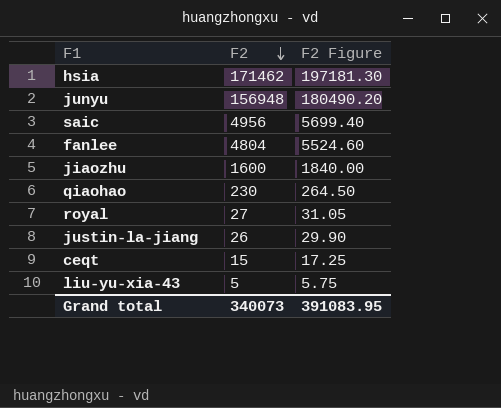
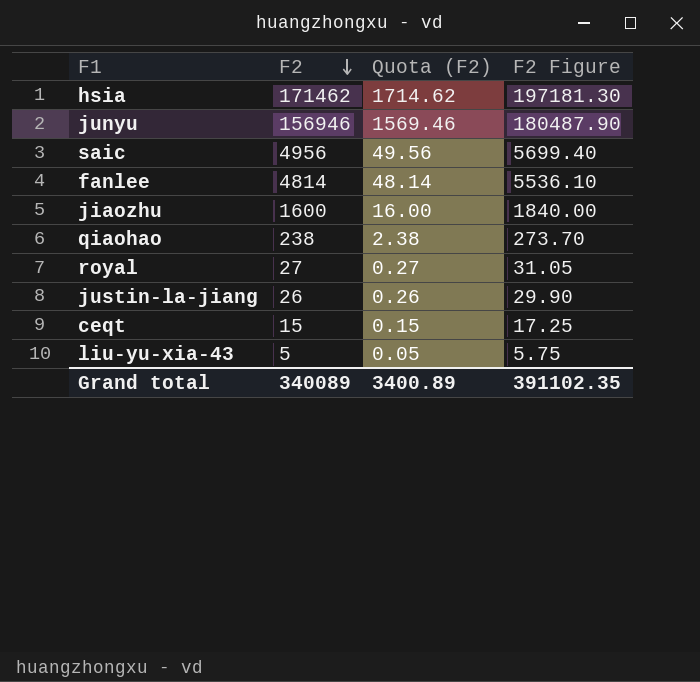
column Quota (F2) | formula: none -> [F2] * 0.01
junyu | F2: 156948 -> 156946
junyu | F2 Figure: 180490.20 -> 180487.90
fanlee | F2: 4804 -> 4814
fanlee | F2 Figure: 5524.60 -> 5536.10
qiaohao | F2: 230 -> 238
qiaohao | F2 Figure: 264.50 -> 273.70
Grand total | F2: 340073 -> 340089
Grand total | F2 Figure: 391083.95 -> 391102.35

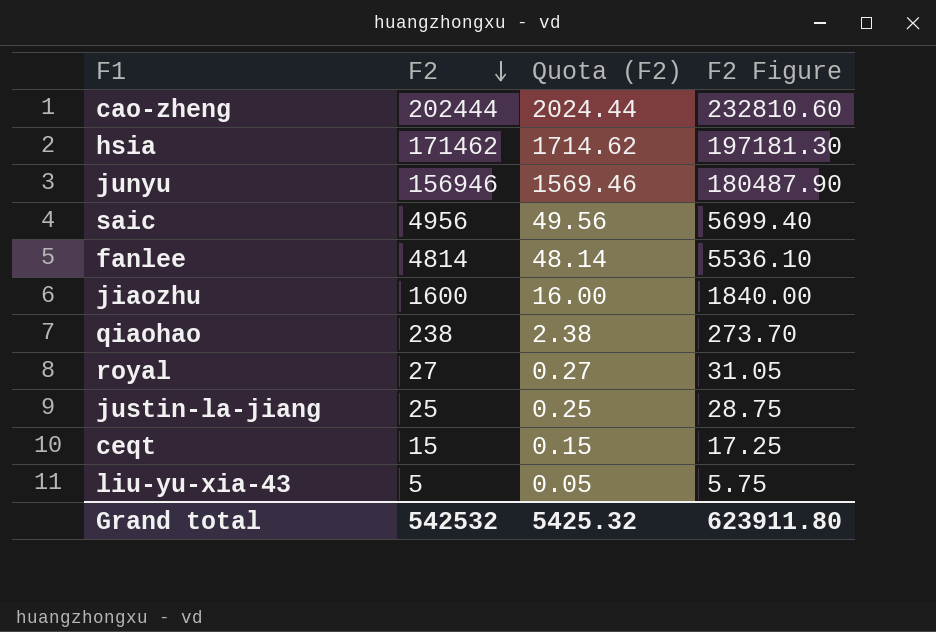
row cao-zheng: none -> 202444 | 2024.44 | 232810.60
justin-la-jiang | F2: 26 -> 25
justin-la-jiang | Quota (F2): 0.26 -> 0.25
justin-la-jiang | F2 Figure: 29.90 -> 28.75
Grand total | F2: 340089 -> 542532
Grand total | Quota (F2): 3400.89 -> 5425.32
Grand total | F2 Figure: 391102.35 -> 623911.80

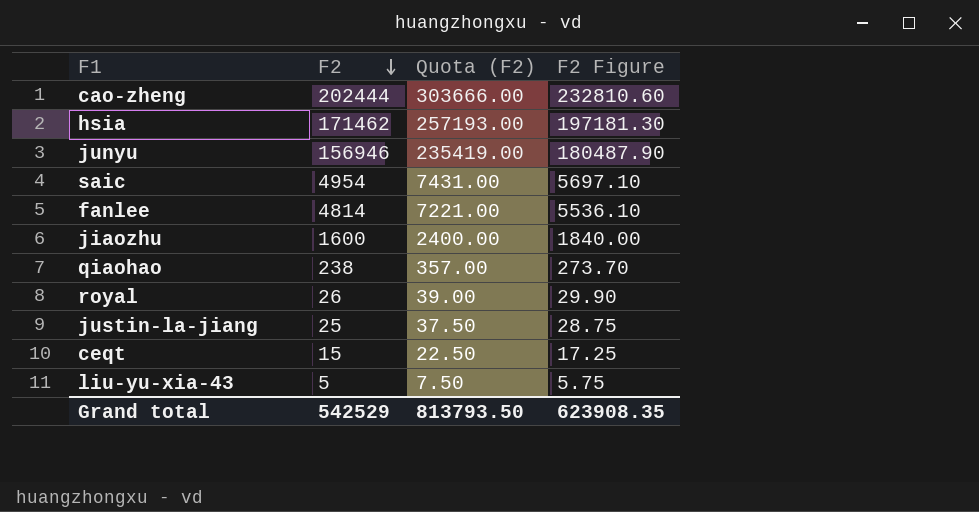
column Quota (F2) | formula: [F2] * 0.01 -> [F2] * 1.5
saic | F2: 4956 -> 4954
saic | F2 Figure: 5699.40 -> 5697.10
royal | F2: 27 -> 26
royal | F2 Figure: 31.05 -> 29.90
Grand total | F2: 542532 -> 542529
Grand total | Quota (F2): 5425.32 -> 813793.50
Grand total | F2 Figure: 623911.80 -> 623908.35

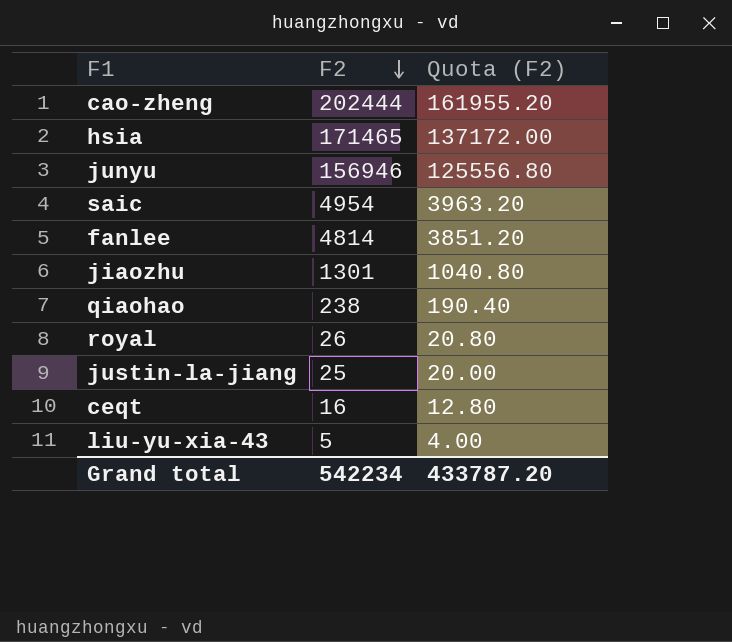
column F2 Figure | formula: [F2] * 1.15 -> none
column Quota (F2) | formula: [F2] * 1.5 -> [F2] * 0.8
hsia | F2: 171462 -> 171465
jiaozhu | F2: 1600 -> 1301
ceqt | F2: 15 -> 16
Grand total | F2: 542529 -> 542234
Grand total | Quota (F2): 813793.50 -> 433787.20

